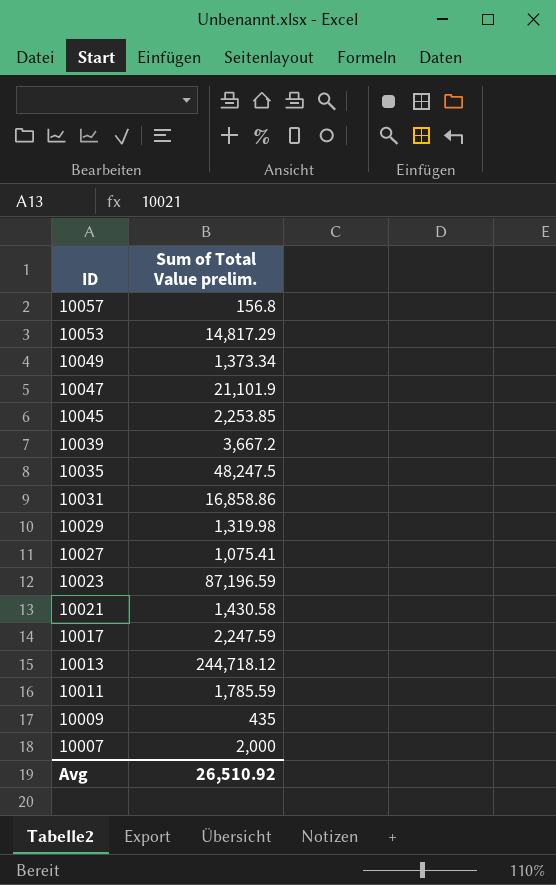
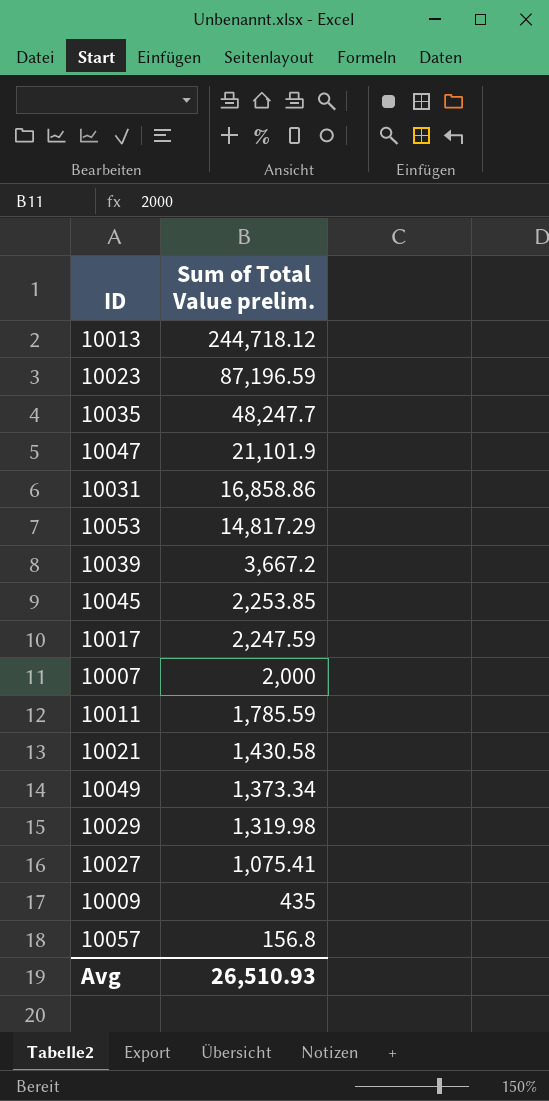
row order: ID descending -> Sum of Total Value prelim. descending
10035 | Sum of Total Value prelim.: 48,247.5 -> 48,247.7
Avg | Sum of Total Value prelim.: 26,510.92 -> 26,510.93

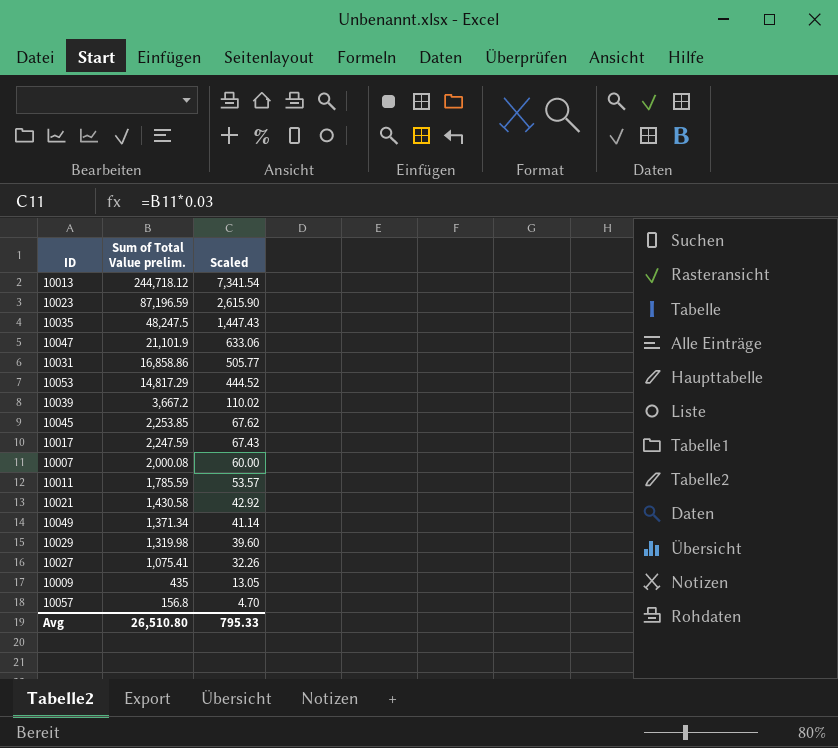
column Scaled | formula: none -> [Sum of Total Value prelim.] * 0.03
10035 | Sum of Total Value prelim.: 48,247.7 -> 48,247.5
10007 | Sum of Total Value prelim.: 2,000 -> 2,000.08
10049 | Sum of Total Value prelim.: 1,373.34 -> 1,371.34
Avg | Sum of Total Value prelim.: 26,510.93 -> 26,510.80

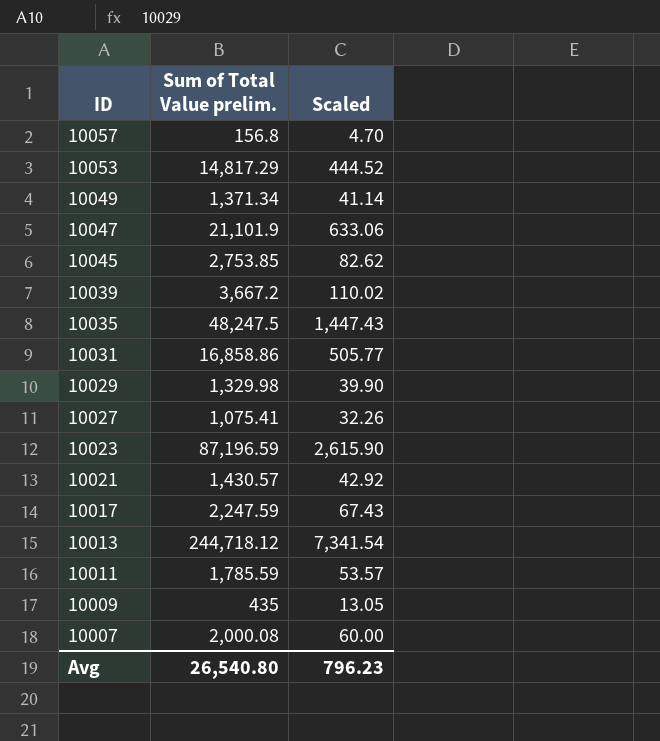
row order: Sum of Total Value prelim. descending -> ID descending
10045 | Sum of Total Value prelim.: 2,253.85 -> 2,753.85
10045 | Scaled: 67.62 -> 82.62
10029 | Sum of Total Value prelim.: 1,319.98 -> 1,329.98
10029 | Scaled: 39.60 -> 39.90
10021 | Sum of Total Value prelim.: 1,430.58 -> 1,430.57
Avg | Sum of Total Value prelim.: 26,510.80 -> 26,540.80
Avg | Scaled: 795.33 -> 796.23

